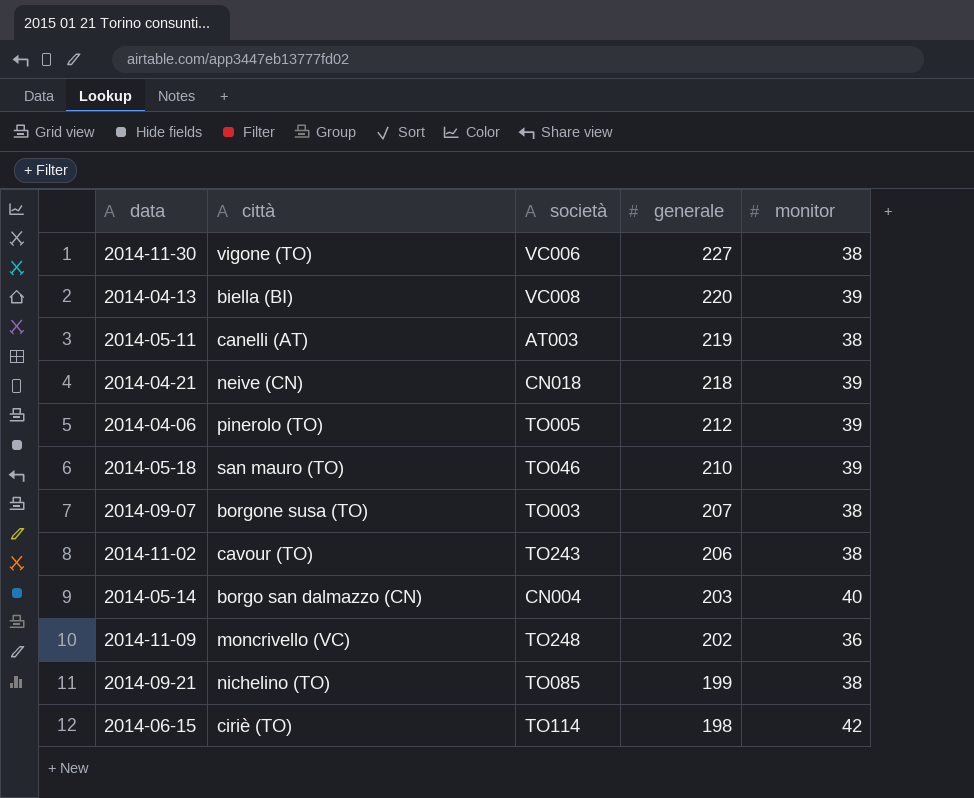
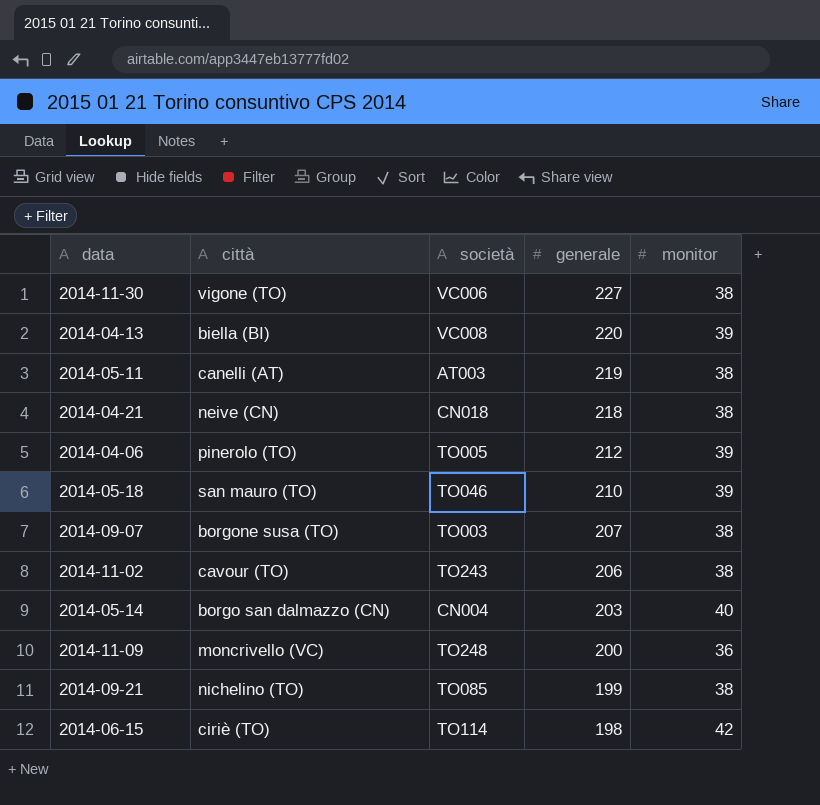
2014-04-21 | monitor: 39 -> 38
2014-11-09 | generale: 202 -> 200

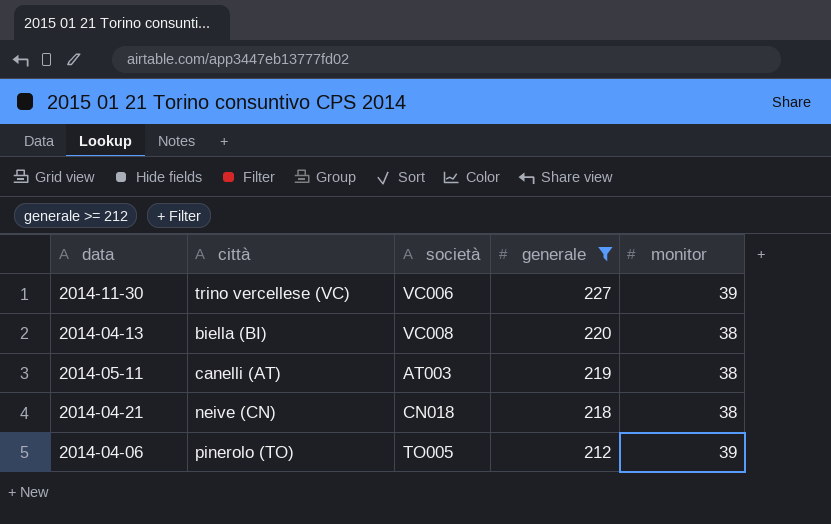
filter: none -> generale >= 212
2014-11-30 | città: vigone (TO) -> trino vercellese (VC)
2014-11-30 | monitor: 38 -> 39
2014-04-13 | monitor: 39 -> 38

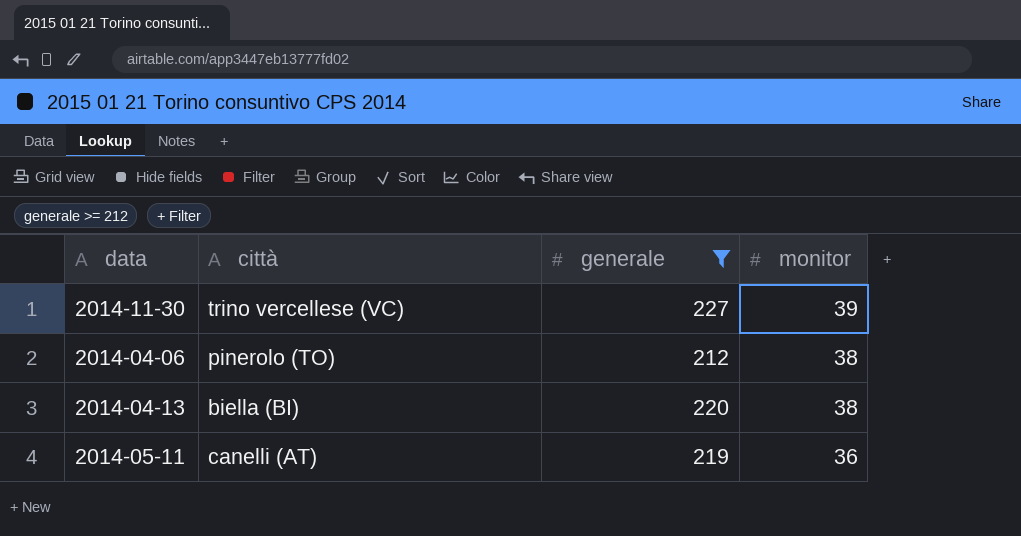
row order: generale descending -> monitor descending
column società | position: 3 -> none
row 2014-04-21: neive (CN) | CN018 | 218 | 38 -> none
2014-04-06 | monitor: 39 -> 38
2014-05-11 | monitor: 38 -> 36

